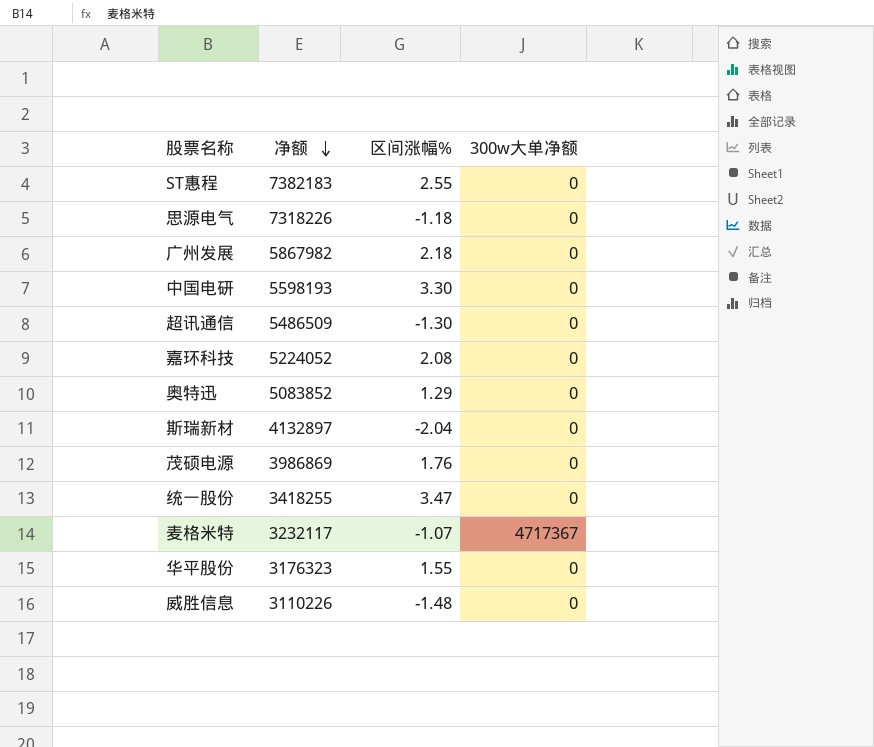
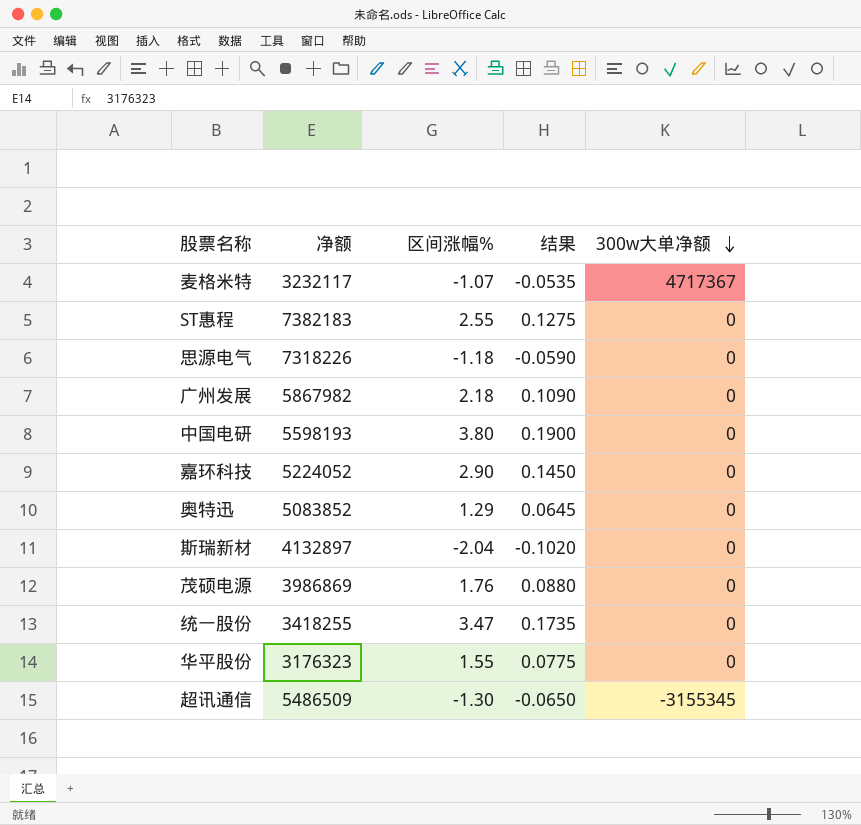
row order: 净额 descending -> 300w大单净额 descending
column 结果 | formula: none -> [区间涨幅%] * 0.05
row 威胜信息: 3110226 | -1.48 | 0 -> none
中国电研 | 区间涨幅%: 3.30 -> 3.80
嘉环科技 | 区间涨幅%: 2.08 -> 2.90
超讯通信 | 300w大单净额: 0 -> -3155345

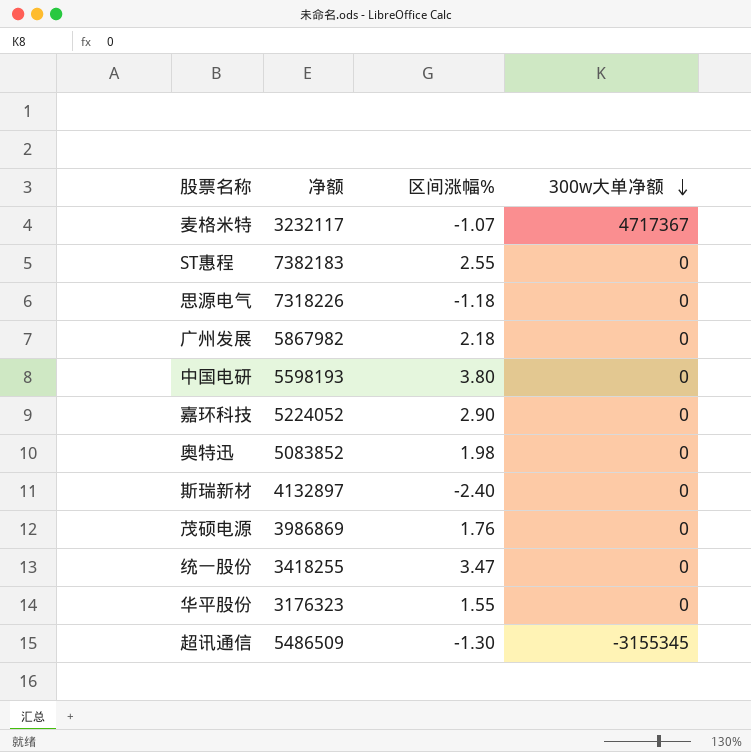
column 结果 | formula: [区间涨幅%] * 0.05 -> none
奥特迅 | 区间涨幅%: 1.29 -> 1.98
斯瑞新材 | 区间涨幅%: -2.04 -> -2.40

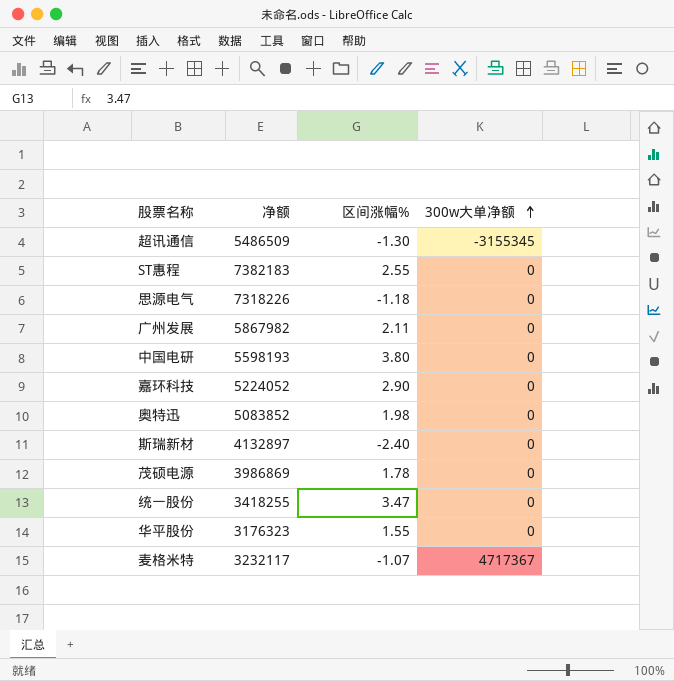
row order: 300w大单净额 descending -> 300w大单净额 ascending
广州发展 | 区间涨幅%: 2.18 -> 2.11
茂硕电源 | 区间涨幅%: 1.76 -> 1.78

